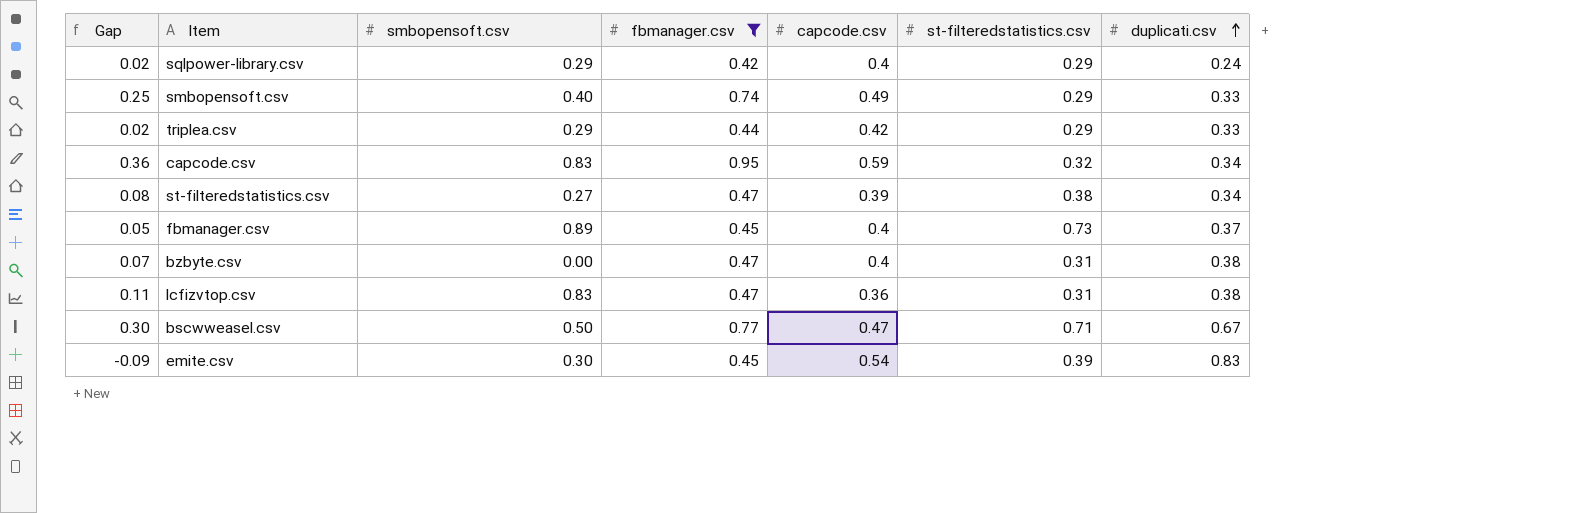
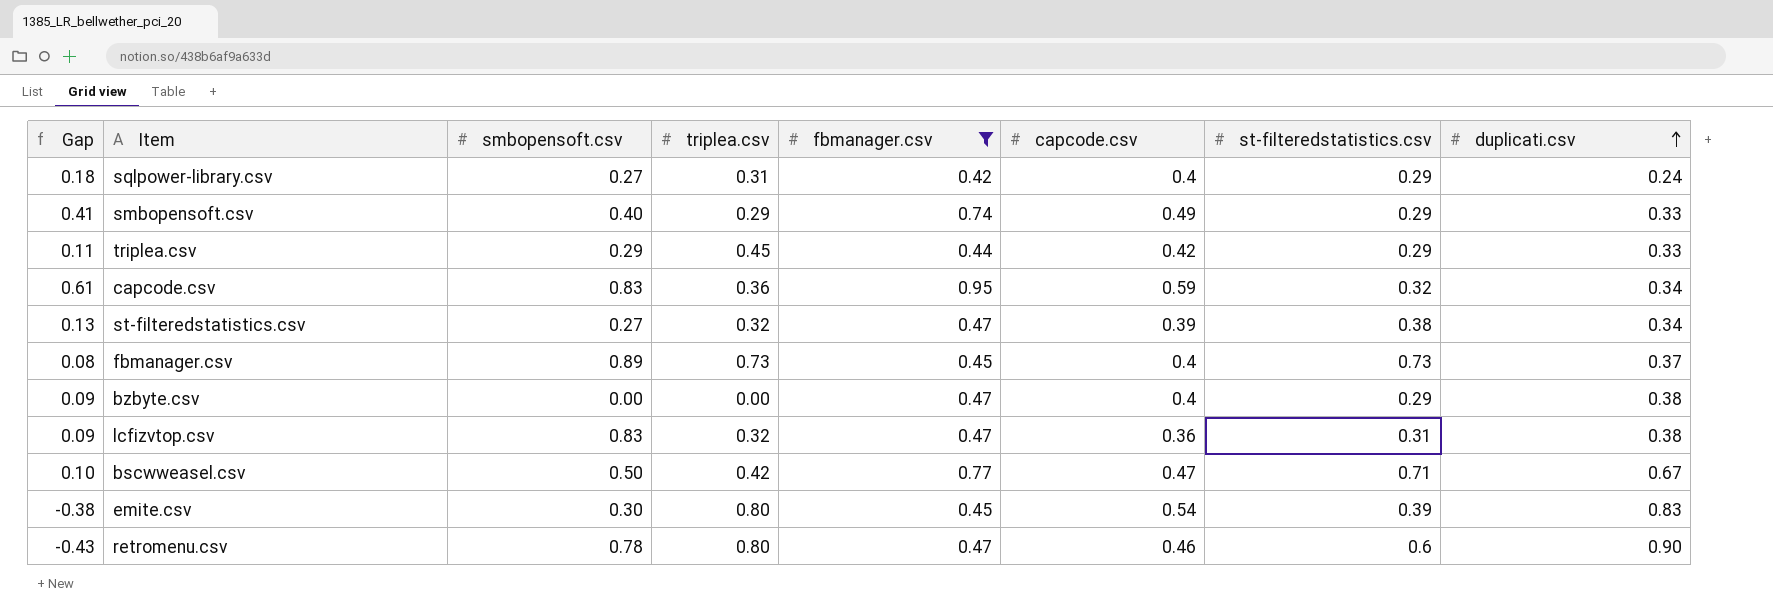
column Gap | formula: [fbmanager.csv] - [capcode.csv] -> [fbmanager.csv] - [duplicati.csv]
column triplea.csv | position: none -> 4
sqlpower-library.csv | smbopensoft.csv: 0.29 -> 0.27
bzbyte.csv | st-filteredstatistics.csv: 0.31 -> 0.29
row retromenu.csv: none -> -0.43 | 0.78 | 0.80 | 0.47 | 0.46 | 0.6 | 0.90

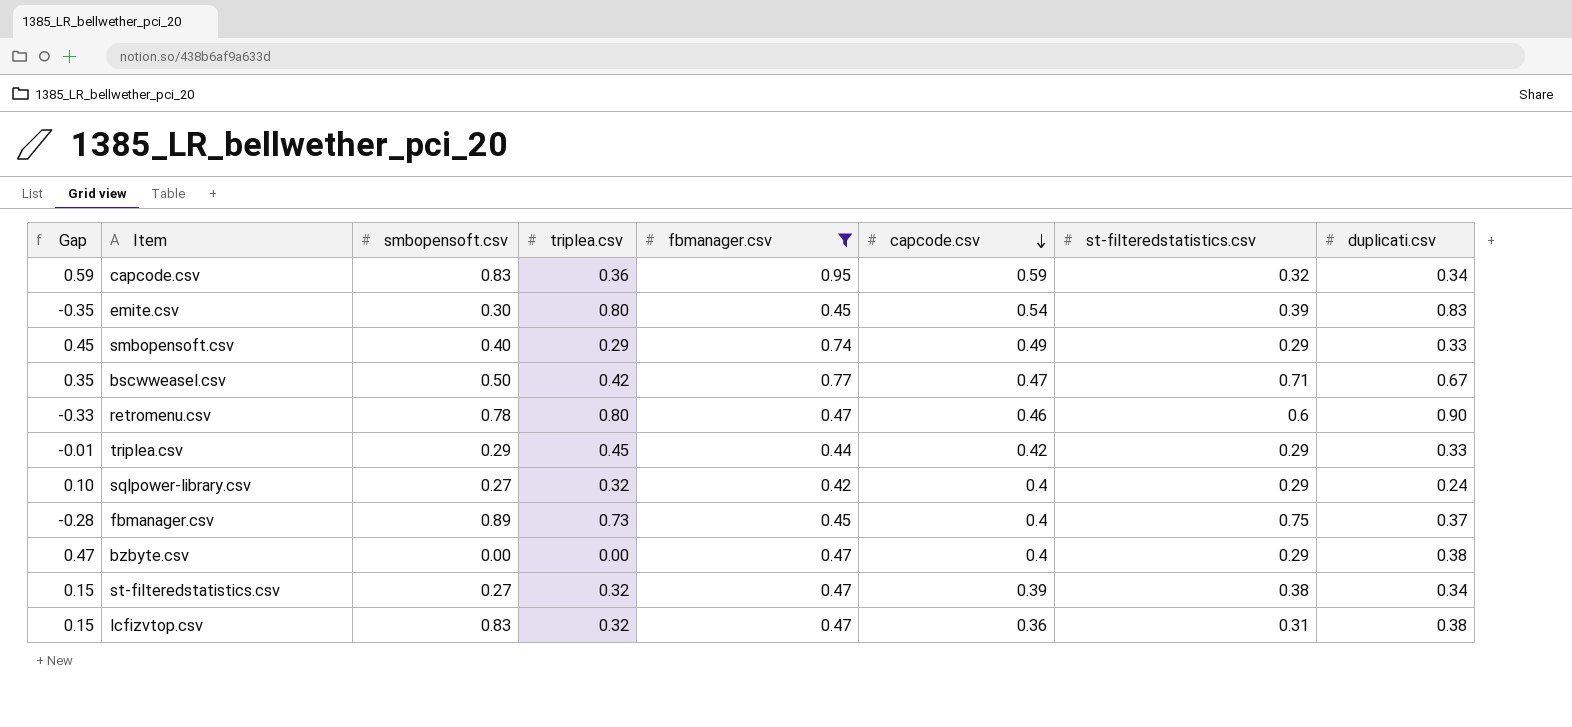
row order: duplicati.csv ascending -> capcode.csv descending
column Gap | formula: [fbmanager.csv] - [duplicati.csv] -> [fbmanager.csv] - [triplea.csv]
sqlpower-library.csv | triplea.csv: 0.31 -> 0.32
fbmanager.csv | st-filteredstatistics.csv: 0.73 -> 0.75

